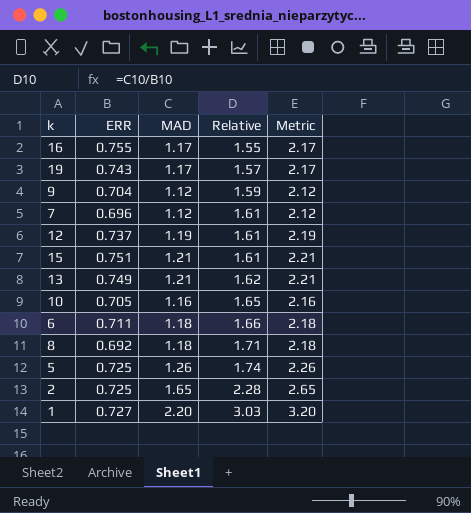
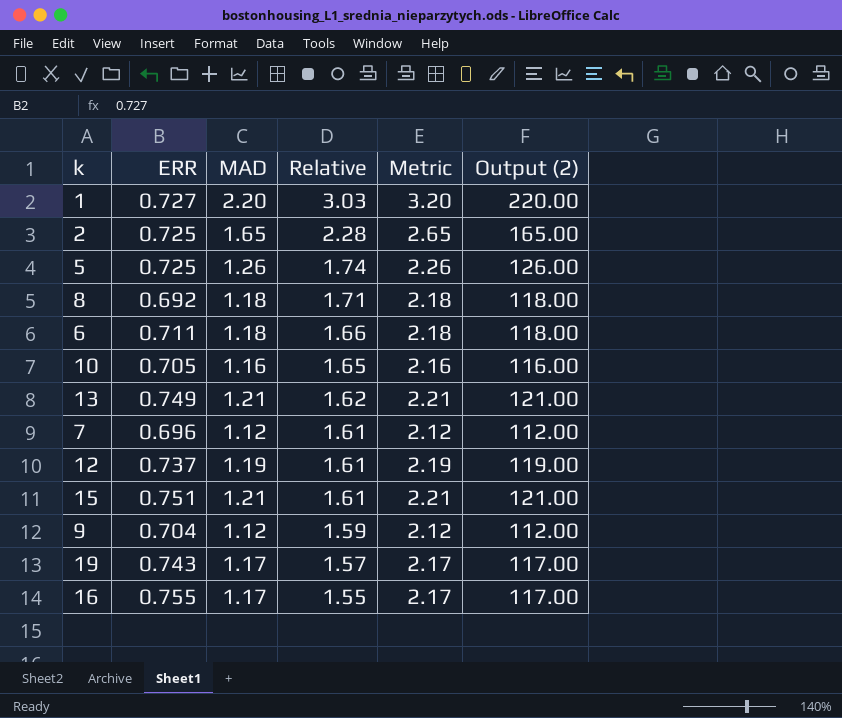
row order: Relative ascending -> Relative descending
column Output (2) | formula: none -> [MAD] * 100

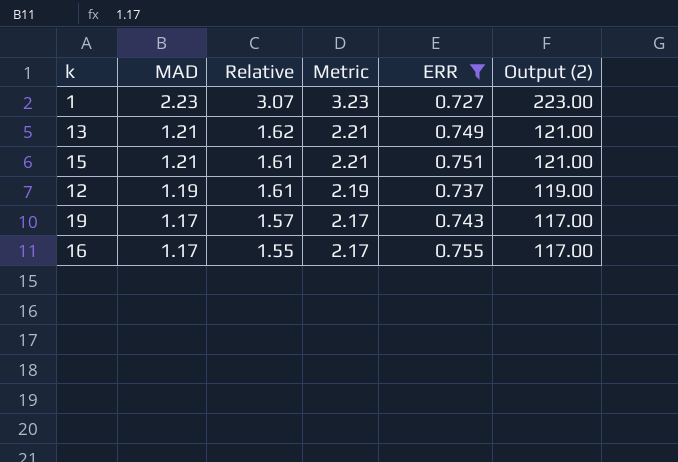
filter: none -> ERR >= 0.727
row order: Relative descending -> MAD descending
column ERR | position: 2 -> 5
1 | MAD: 2.20 -> 2.23
1 | Relative: 3.03 -> 3.07
1 | Metric: 3.20 -> 3.23
1 | Output (2): 220.00 -> 223.00

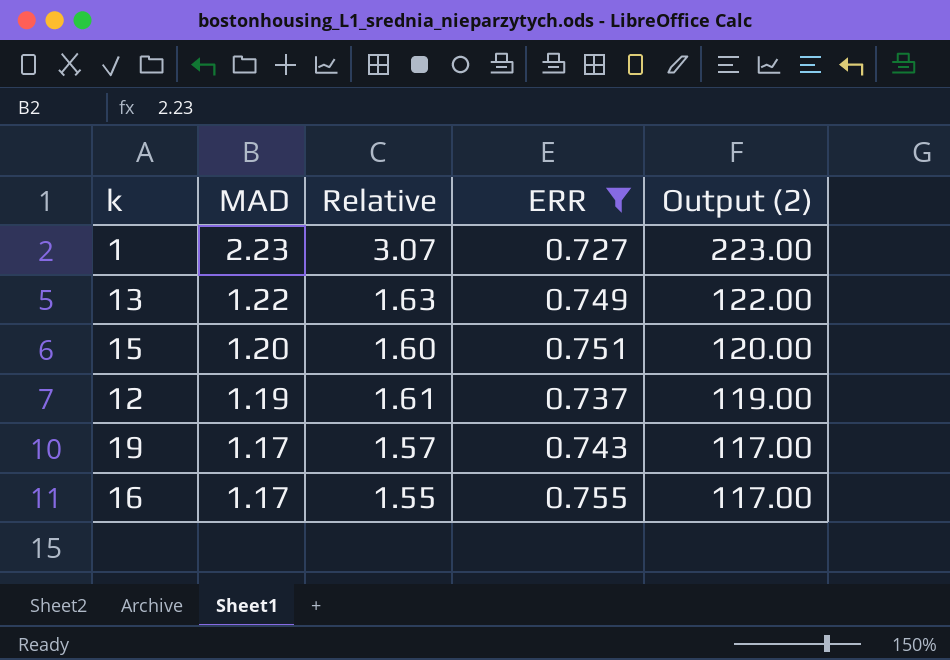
column Metric | formula: [MAD] + 1 -> none
13 | MAD: 1.21 -> 1.22
13 | Relative: 1.62 -> 1.63
13 | Output (2): 121.00 -> 122.00
15 | MAD: 1.21 -> 1.20
15 | Relative: 1.61 -> 1.60
15 | Output (2): 121.00 -> 120.00

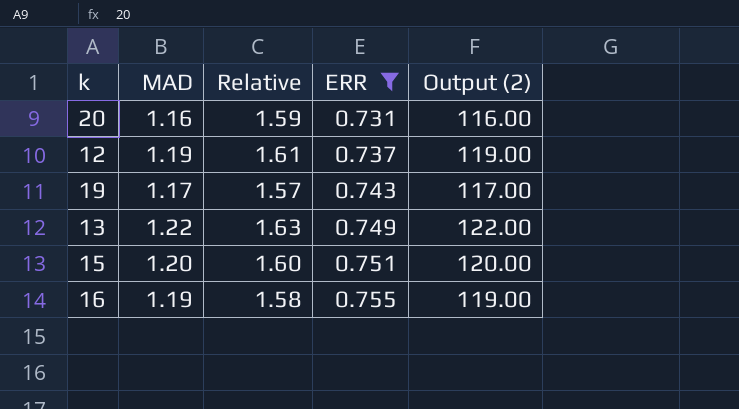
row order: MAD descending -> ERR ascending
row 1: 2.23 | 3.07 | 0.727 | 223.00 -> none
row 20: none -> 1.16 | 1.59 | 0.731 | 116.00
16 | MAD: 1.17 -> 1.19
16 | Relative: 1.55 -> 1.58
16 | Output (2): 117.00 -> 119.00

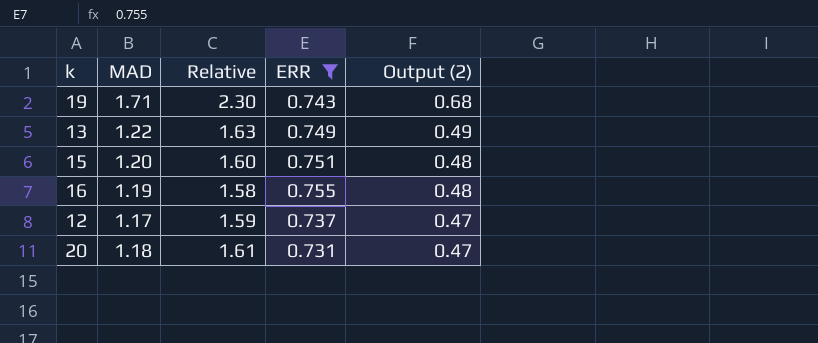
row order: ERR ascending -> Output (2) descending
column Output (2) | formula: [MAD] * 100 -> [MAD] * 0.4
19 | MAD: 1.17 -> 1.71
19 | Relative: 1.57 -> 2.30
12 | MAD: 1.19 -> 1.17
12 | Relative: 1.61 -> 1.59
20 | MAD: 1.16 -> 1.18
20 | Relative: 1.59 -> 1.61

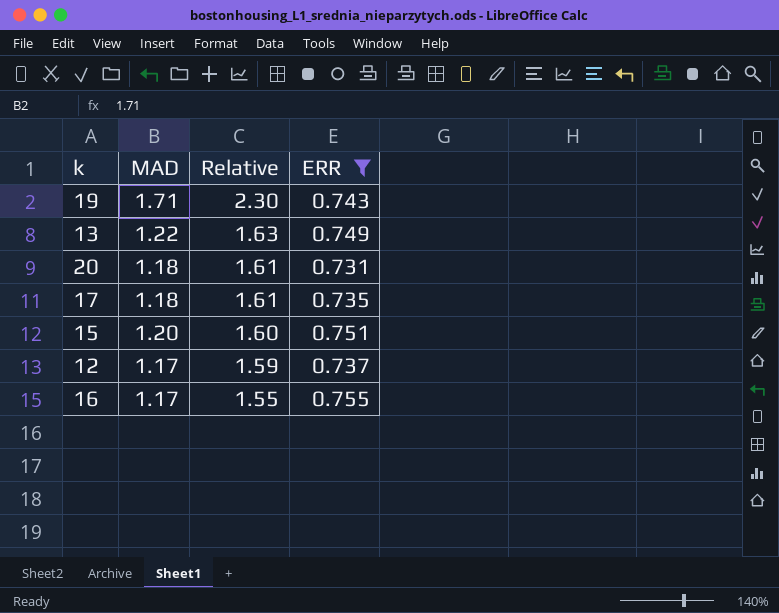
row order: Output (2) descending -> Relative descending
column Output (2) | formula: [MAD] * 0.4 -> none
row 17: none -> 1.18 | 1.61 | 0.735
16 | MAD: 1.19 -> 1.17
16 | Relative: 1.58 -> 1.55

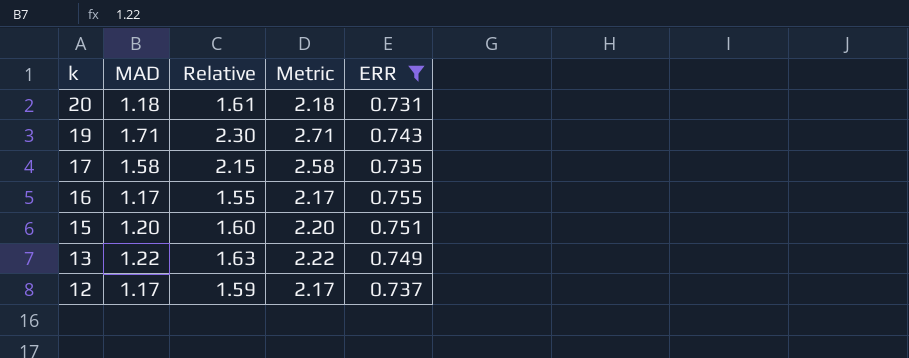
row order: Relative descending -> k descending
column Metric | formula: none -> [MAD] + 1
17 | MAD: 1.18 -> 1.58
17 | Relative: 1.61 -> 2.15

